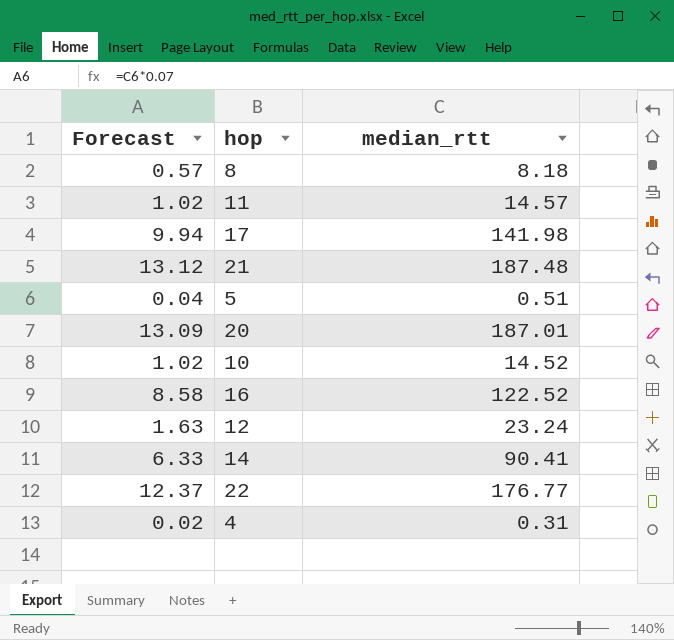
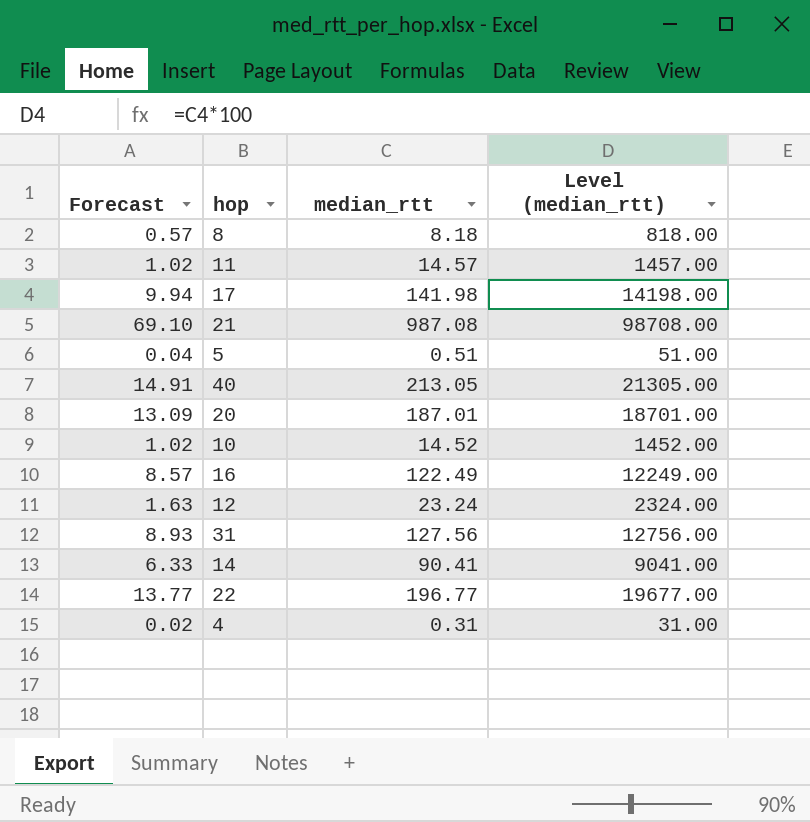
column Level (median_rtt) | formula: none -> [median_rtt] * 100
21 | Forecast: 13.12 -> 69.10
21 | median_rtt: 187.48 -> 987.08
row 40: none -> 14.91 | 213.05 | 21305.00
16 | Forecast: 8.58 -> 8.57
16 | median_rtt: 122.52 -> 122.49
row 31: none -> 8.93 | 127.56 | 12756.00
22 | Forecast: 12.37 -> 13.77
22 | median_rtt: 176.77 -> 196.77

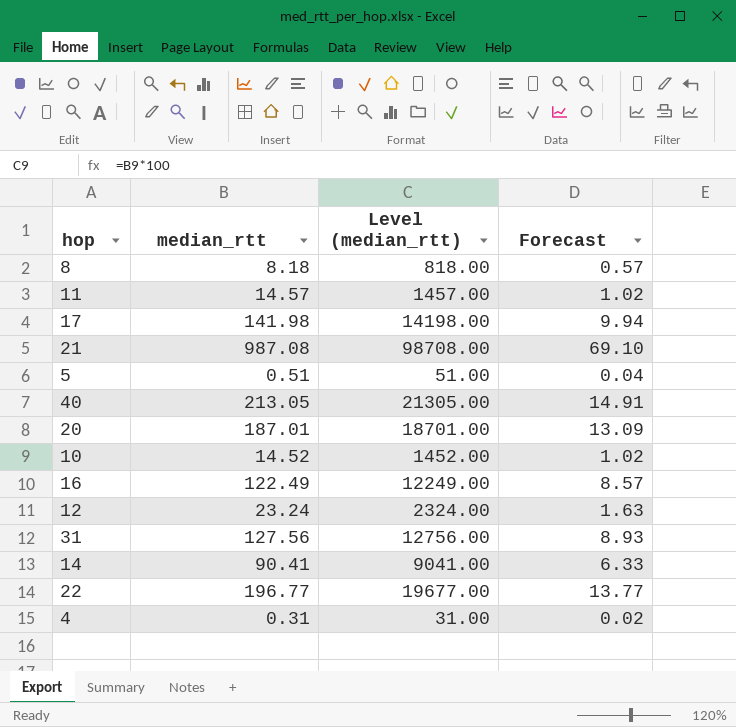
column Forecast | position: 1 -> 4

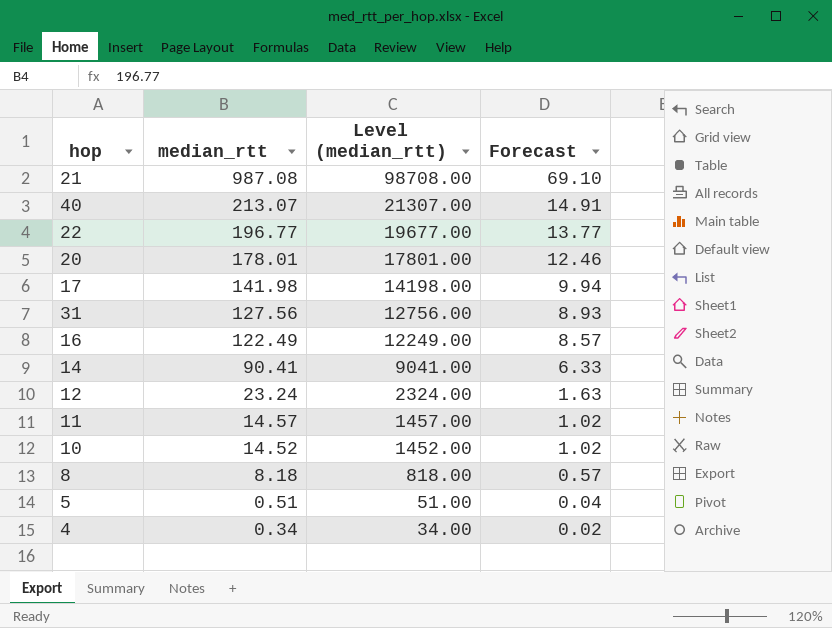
row order: none -> median_rtt descending
40 | median_rtt: 213.05 -> 213.07
40 | Level (median_rtt): 21305.00 -> 21307.00
20 | median_rtt: 187.01 -> 178.01
20 | Level (median_rtt): 18701.00 -> 17801.00
20 | Forecast: 13.09 -> 12.46
4 | median_rtt: 0.31 -> 0.34
4 | Level (median_rtt): 31.00 -> 34.00

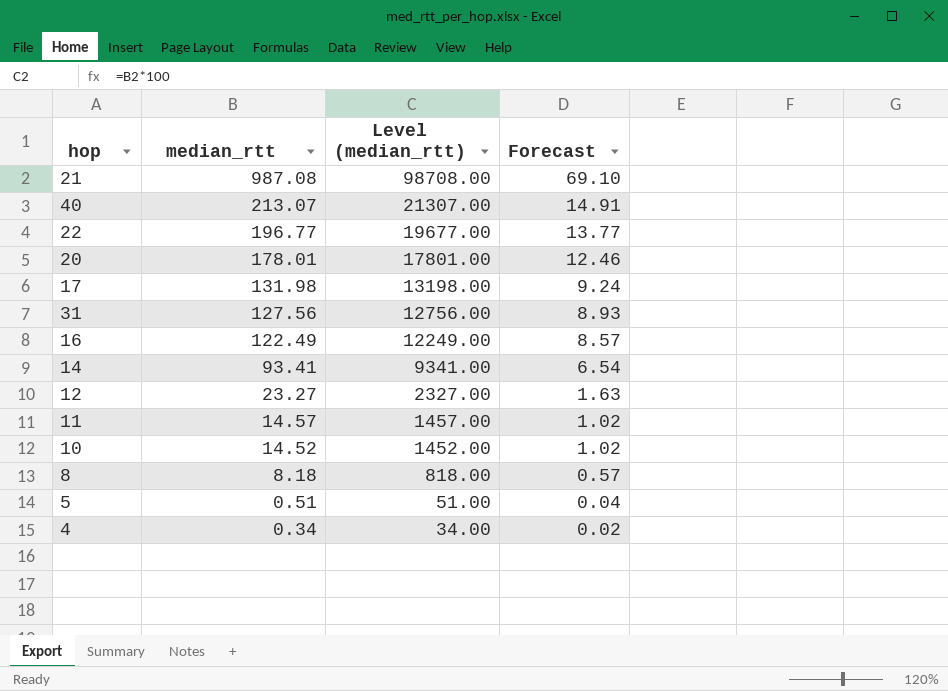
17 | median_rtt: 141.98 -> 131.98
17 | Level (median_rtt): 14198.00 -> 13198.00
17 | Forecast: 9.94 -> 9.24
14 | median_rtt: 90.41 -> 93.41
14 | Level (median_rtt): 9041.00 -> 9341.00
14 | Forecast: 6.33 -> 6.54
12 | median_rtt: 23.24 -> 23.27
12 | Level (median_rtt): 2324.00 -> 2327.00

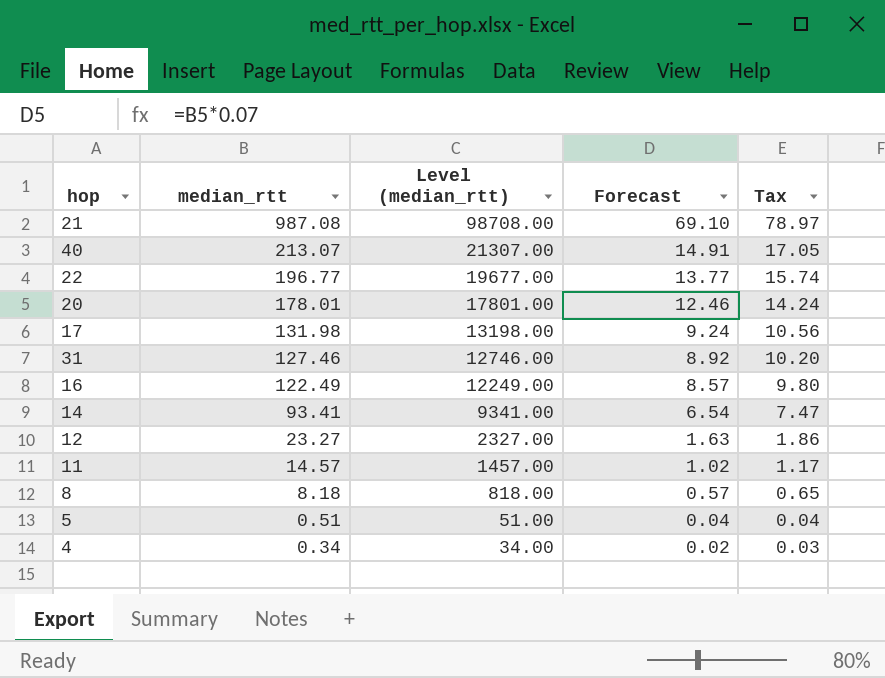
column Tax | formula: none -> [median_rtt] * 0.08
row 10: 14.52 | 1452.00 | 1.02 -> none
31 | median_rtt: 127.56 -> 127.46
31 | Level (median_rtt): 12756.00 -> 12746.00
31 | Forecast: 8.93 -> 8.92

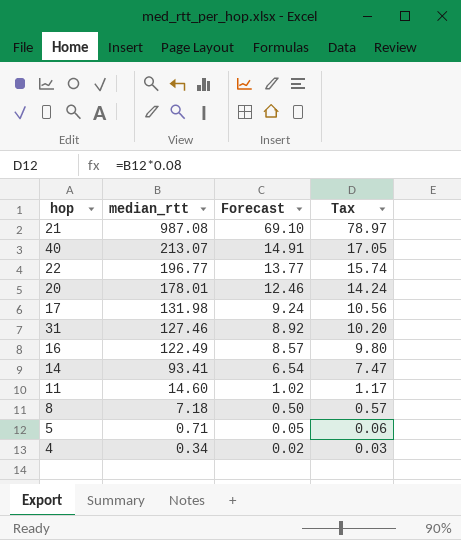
column Level (median_rtt) | formula: [median_rtt] * 100 -> none
row 12: 23.27 | 2327.00 | 1.63 | 1.86 -> none
11 | median_rtt: 14.57 -> 14.60
8 | median_rtt: 8.18 -> 7.18
8 | Forecast: 0.57 -> 0.50
8 | Tax: 0.65 -> 0.57
5 | median_rtt: 0.51 -> 0.71
5 | Forecast: 0.04 -> 0.05
5 | Tax: 0.04 -> 0.06

